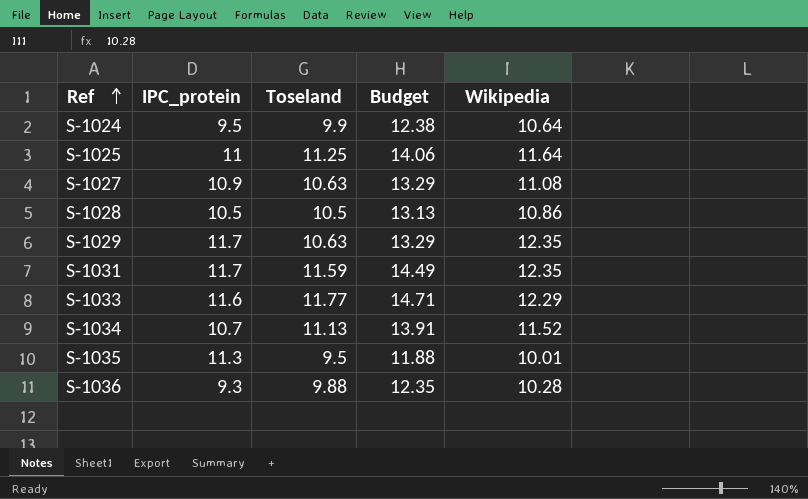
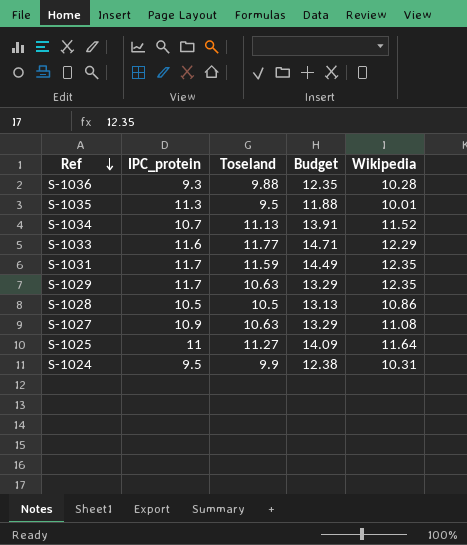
row order: Ref ascending -> Ref descending
S-1025 | Toseland: 11.25 -> 11.27
S-1025 | Budget: 14.06 -> 14.09
S-1024 | Wikipedia: 10.64 -> 10.31

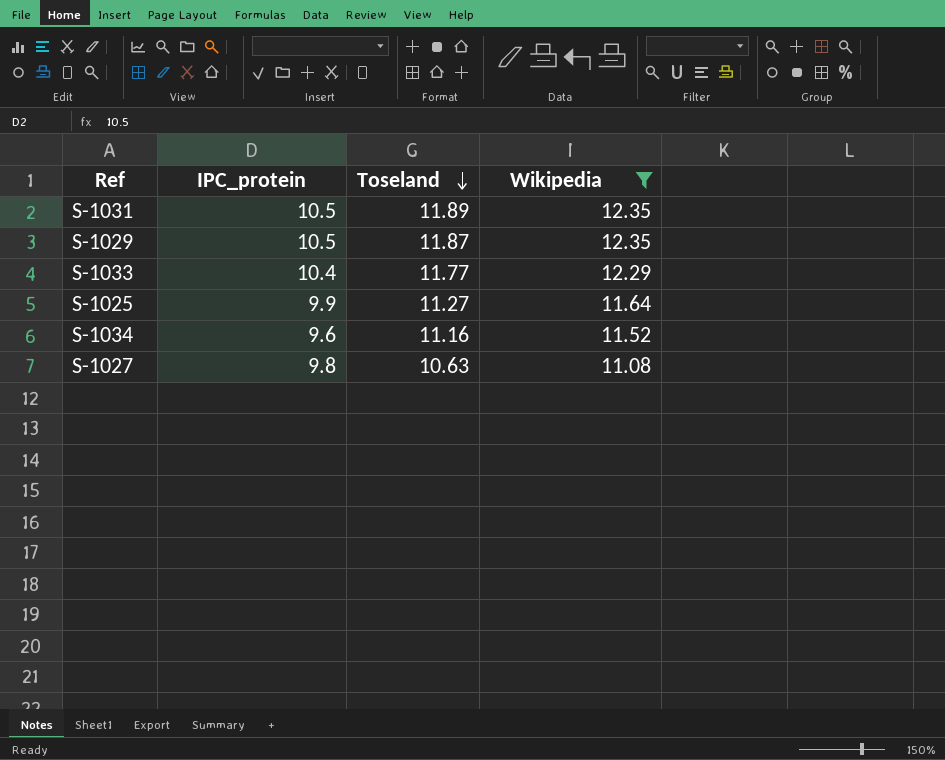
filter: none -> Wikipedia >= 11.08
row order: Ref descending -> Toseland descending
column Budget | formula: [Toseland] * 1.25 -> none
S-1031 | IPC_protein: 11.7 -> 10.5
S-1031 | Toseland: 11.59 -> 11.89
S-1029 | IPC_protein: 11.7 -> 10.5
S-1029 | Toseland: 10.63 -> 11.87
S-1033 | IPC_protein: 11.6 -> 10.4
S-1025 | IPC_protein: 11 -> 9.9
S-1034 | IPC_protein: 10.7 -> 9.6
S-1034 | Toseland: 11.13 -> 11.16
S-1027 | IPC_protein: 10.9 -> 9.8

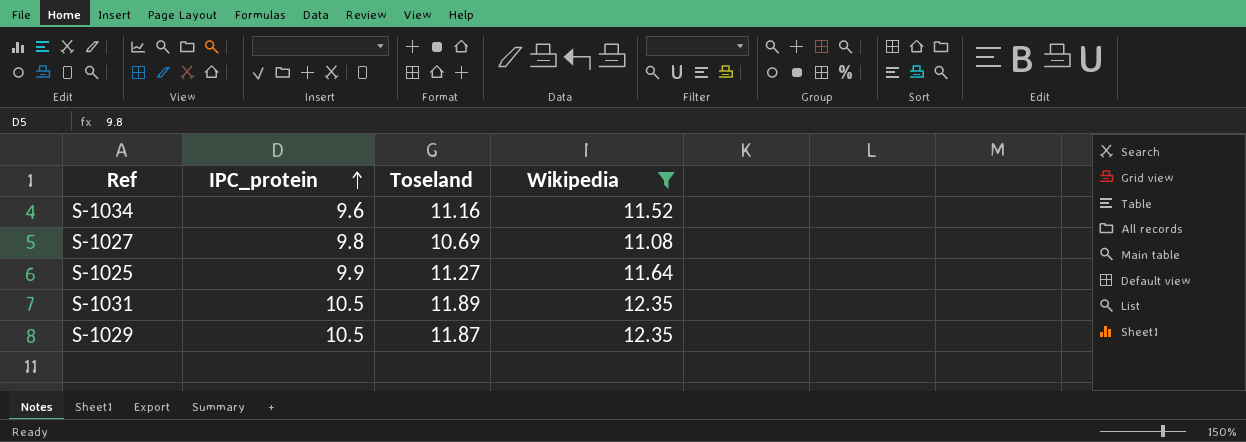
row order: Toseland descending -> IPC_protein ascending
row S-1033: 10.4 | 11.77 | 12.29 -> none
S-1027 | Toseland: 10.63 -> 10.69

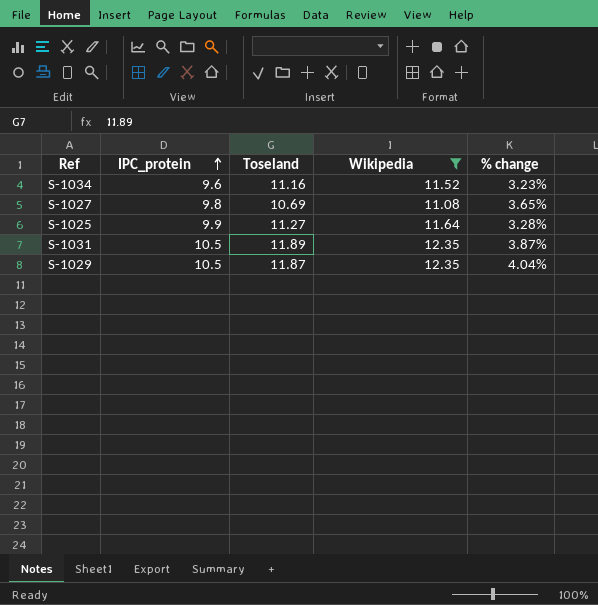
column % change | formula: none -> ([Wikipedia] - [Toseland]) / [Toseland]

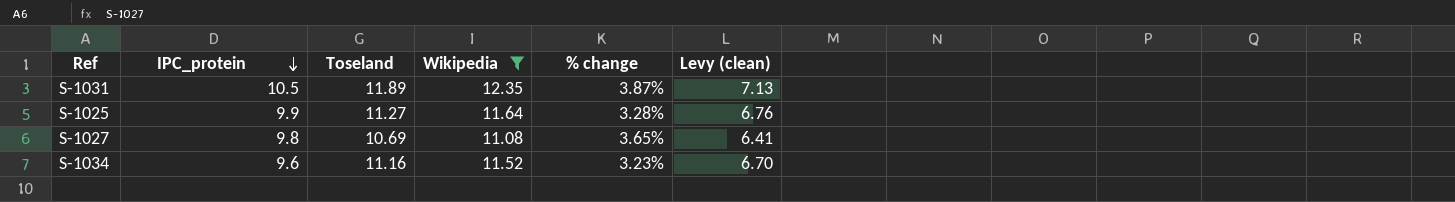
row order: IPC_protein ascending -> IPC_protein descending
column Levy (clean) | formula: none -> [Toseland] * 0.6
row S-1029: 10.5 | 11.87 | 12.35 | 4.04% -> none

